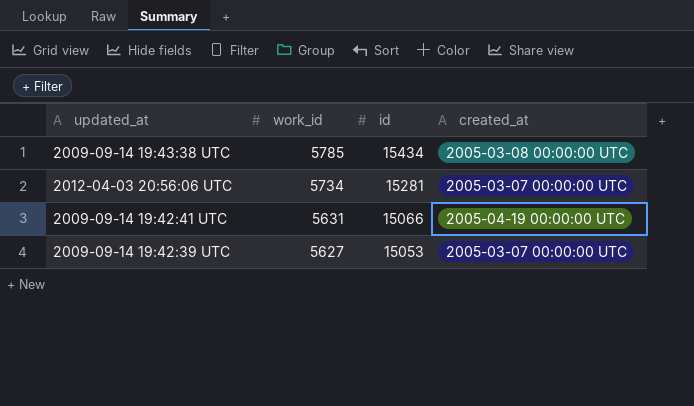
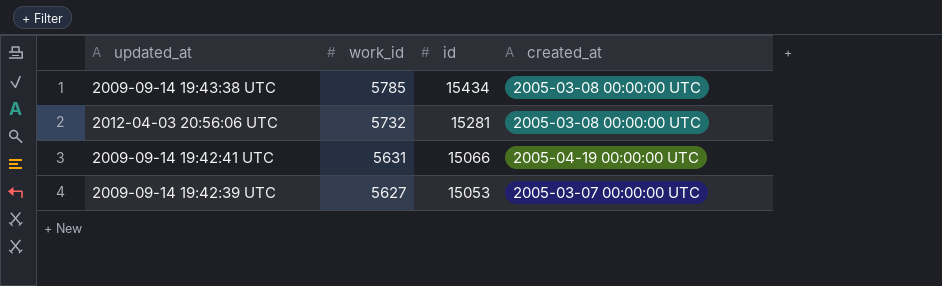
2012-04-03 20:56:06 UTC | work_id: 5734 -> 5732
2012-04-03 20:56:06 UTC | created_at: 2005-03-07 00:00:00 UTC -> 2005-03-08 00:00:00 UTC

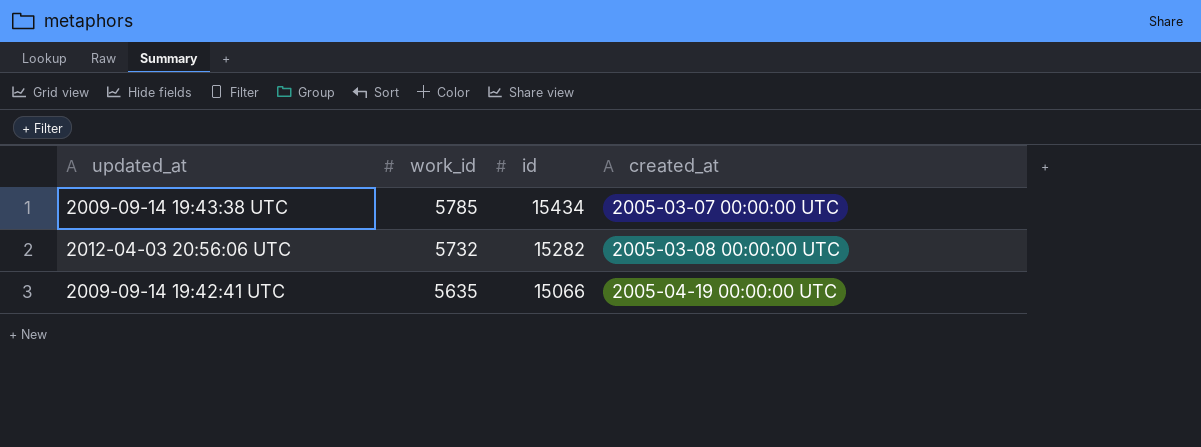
row 2009-09-14 19:42:39 UTC: 5627 | 15053 | 2005-03-07 00:00:00 UTC -> none
2009-09-14 19:43:38 UTC | created_at: 2005-03-08 00:00:00 UTC -> 2005-03-07 00:00:00 UTC
2012-04-03 20:56:06 UTC | id: 15281 -> 15282
2009-09-14 19:42:41 UTC | work_id: 5631 -> 5635

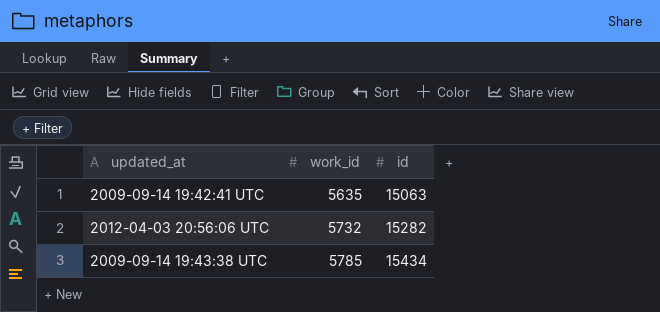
row order: work_id descending -> work_id ascending
column created_at | position: 4 -> none
2009-09-14 19:42:41 UTC | id: 15066 -> 15063

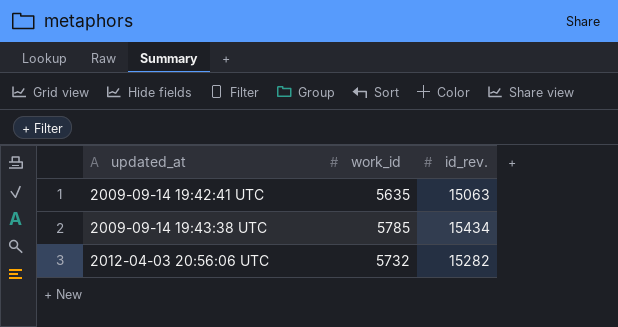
row order: work_id ascending -> updated_at ascending
column name: id -> id_rev.

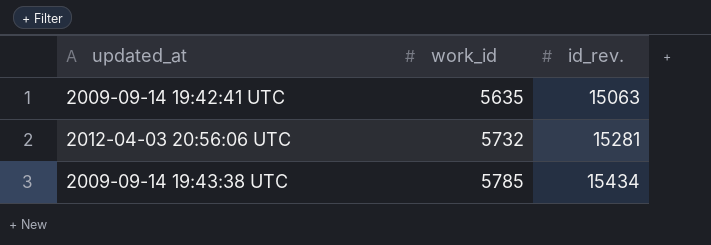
row order: updated_at ascending -> work_id ascending
2012-04-03 20:56:06 UTC | id_rev.: 15282 -> 15281

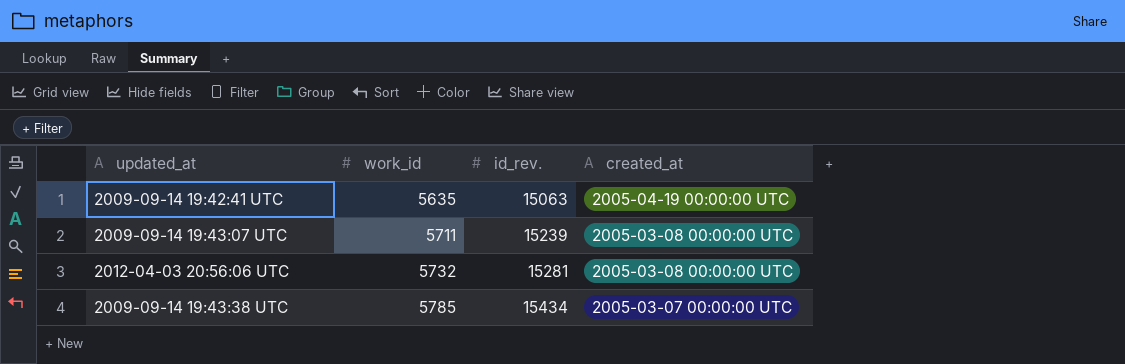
column created_at | position: none -> 4
row 2009-09-14 19:43:07 UTC: none -> 5711 | 15239 | 2005-03-08 00:00:00 UTC

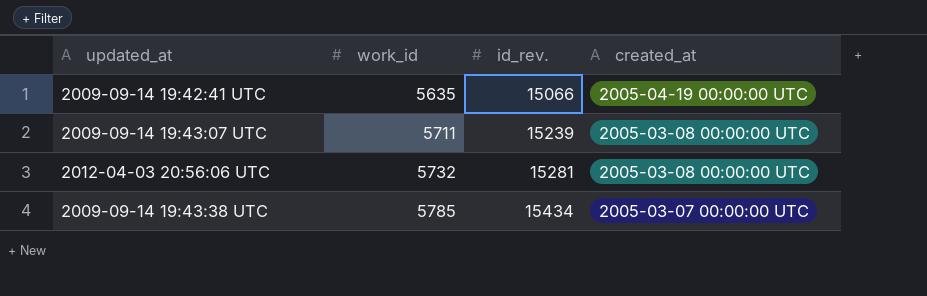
2009-09-14 19:42:41 UTC | id_rev.: 15063 -> 15066

